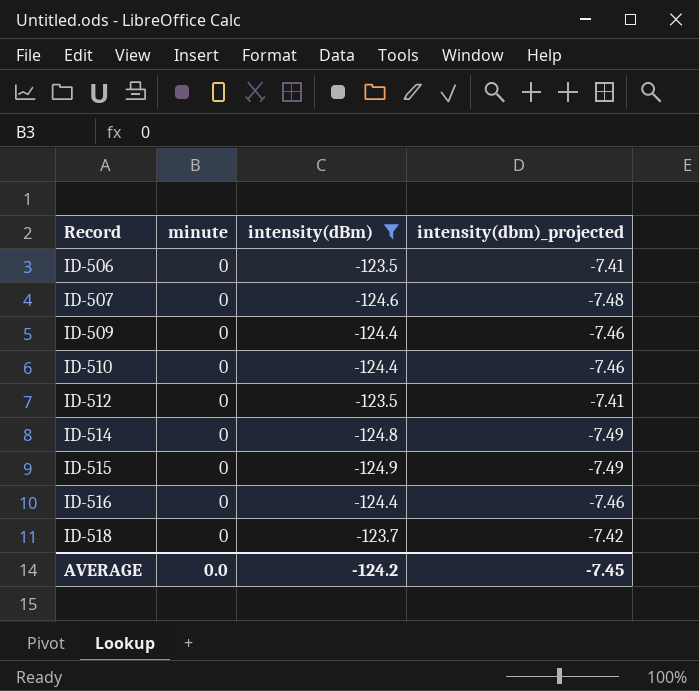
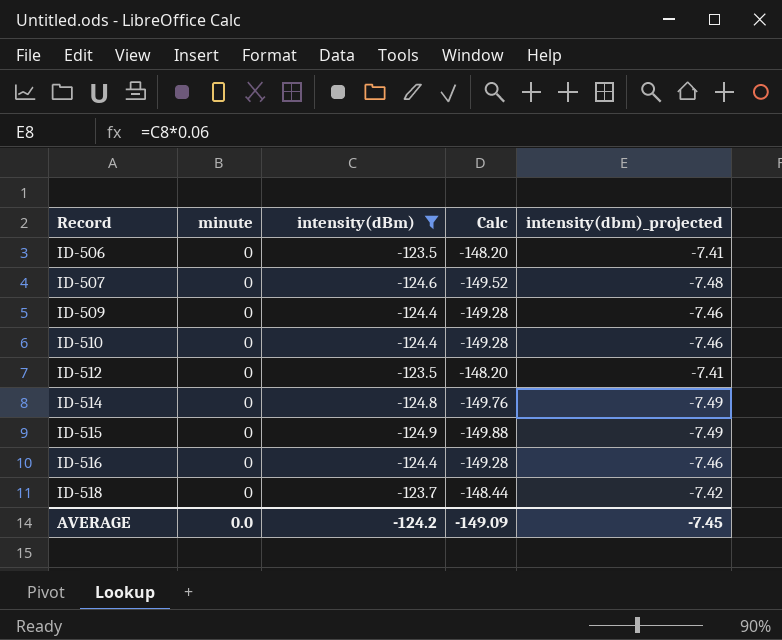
column Calc | formula: none -> [intensity(dBm)] * 1.2

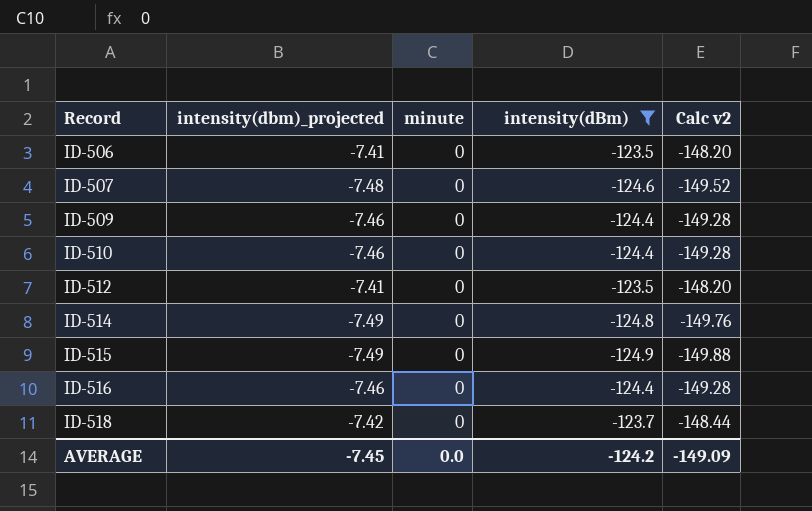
column intensity(dbm)_projected | position: 5 -> 2
column name: Calc -> Calc v2

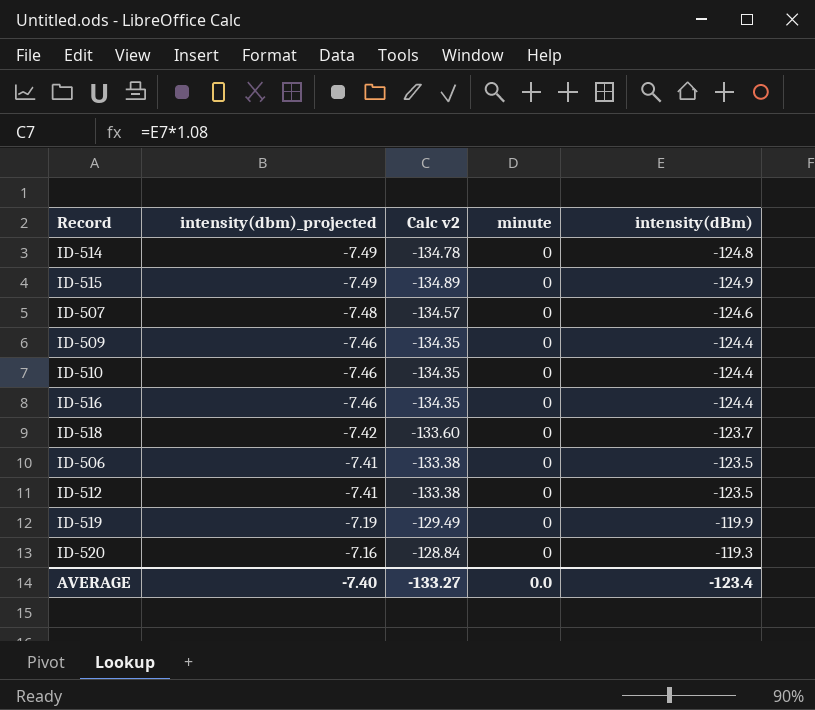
filter: intensity(dBm) <= -123.5 -> none
row order: Record ascending -> intensity(dbm)_projected ascending
column Calc v2 | formula: [intensity(dBm)] * 1.2 -> [intensity(dBm)] * 1.08
column Calc v2 | position: 5 -> 3
AVERAGE | intensity(dbm)_projected: -7.45 -> -7.40
AVERAGE | Calc v2: -149.09 -> -133.27
AVERAGE | intensity(dBm): -124.2 -> -123.4

